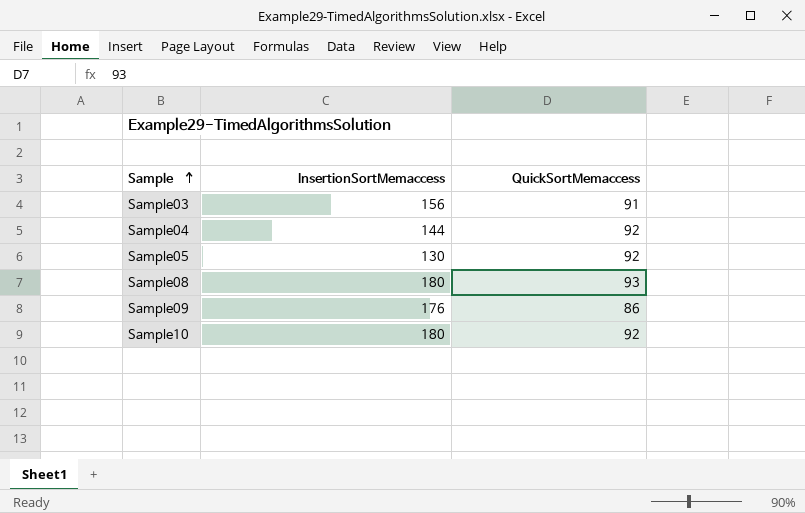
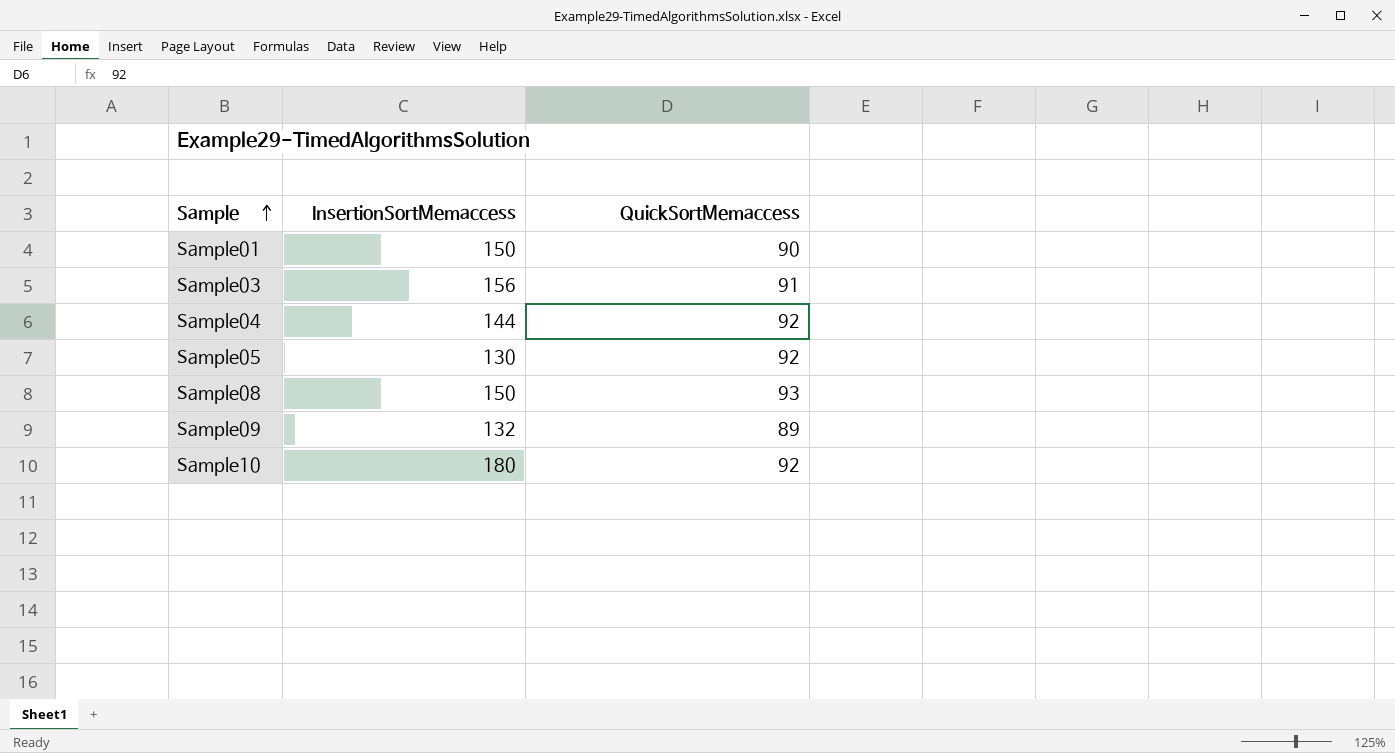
row Sample01: none -> 150 | 90
Sample08 | InsertionSortMemaccess: 180 -> 150
Sample09 | InsertionSortMemaccess: 176 -> 132
Sample09 | QuickSortMemaccess: 86 -> 89

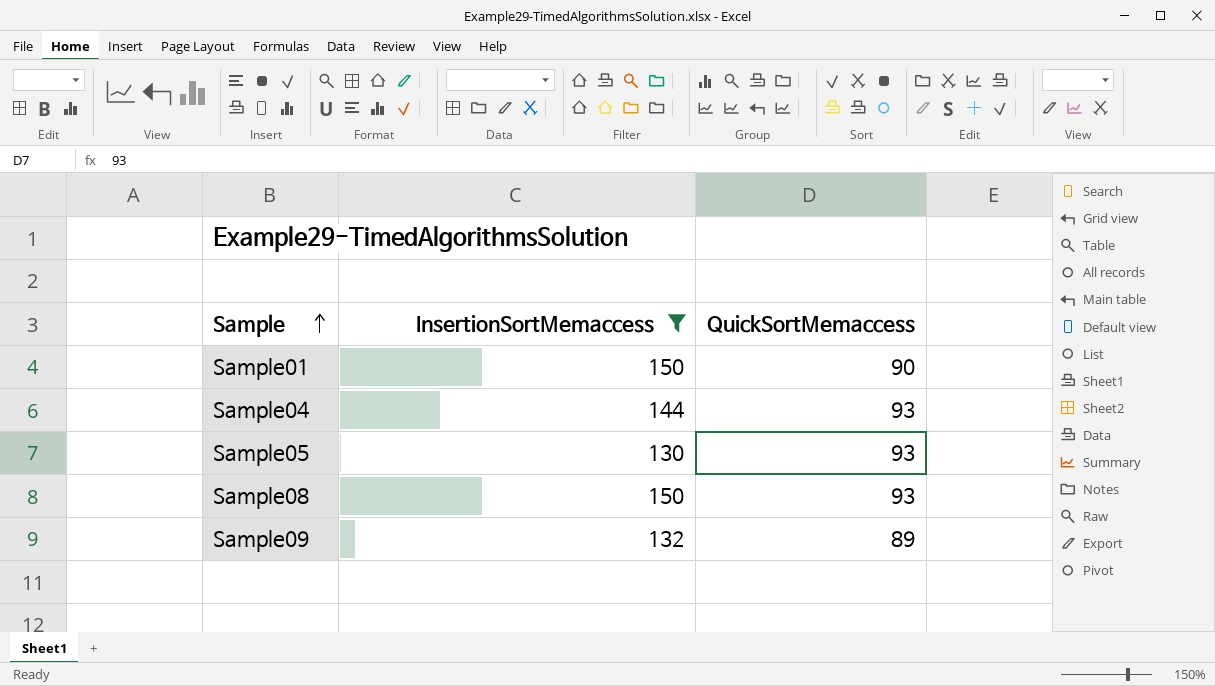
filter: none -> InsertionSortMemaccess <= 150
Sample04 | QuickSortMemaccess: 92 -> 93
Sample05 | QuickSortMemaccess: 92 -> 93

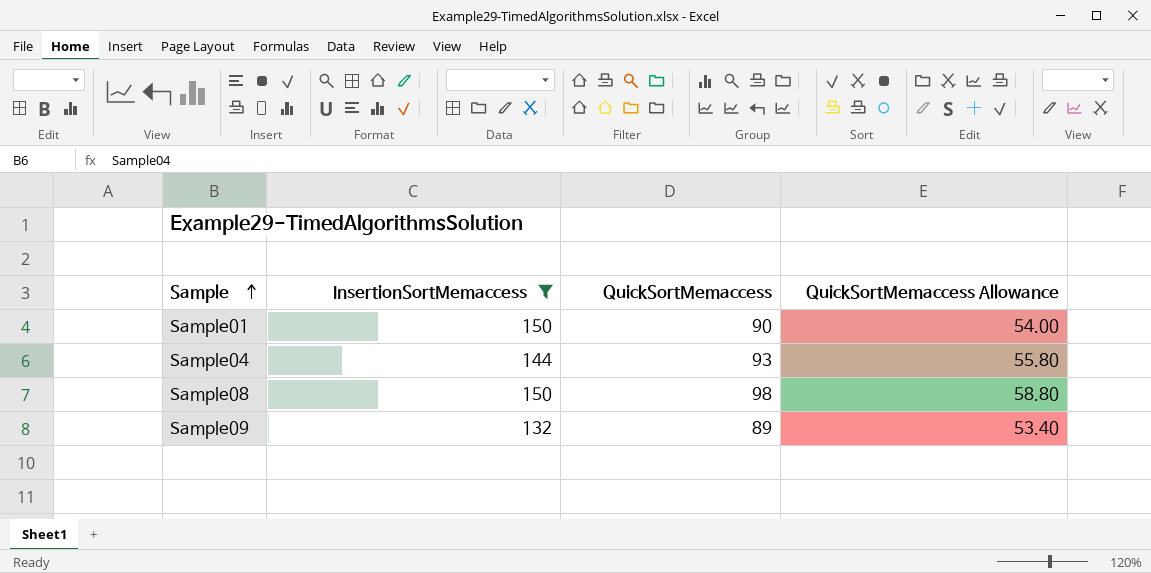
column QuickSortMemaccess Allowance | formula: none -> [QuickSortMemaccess] * 0.6
row Sample05: 130 | 93 -> none
Sample08 | QuickSortMemaccess: 93 -> 98

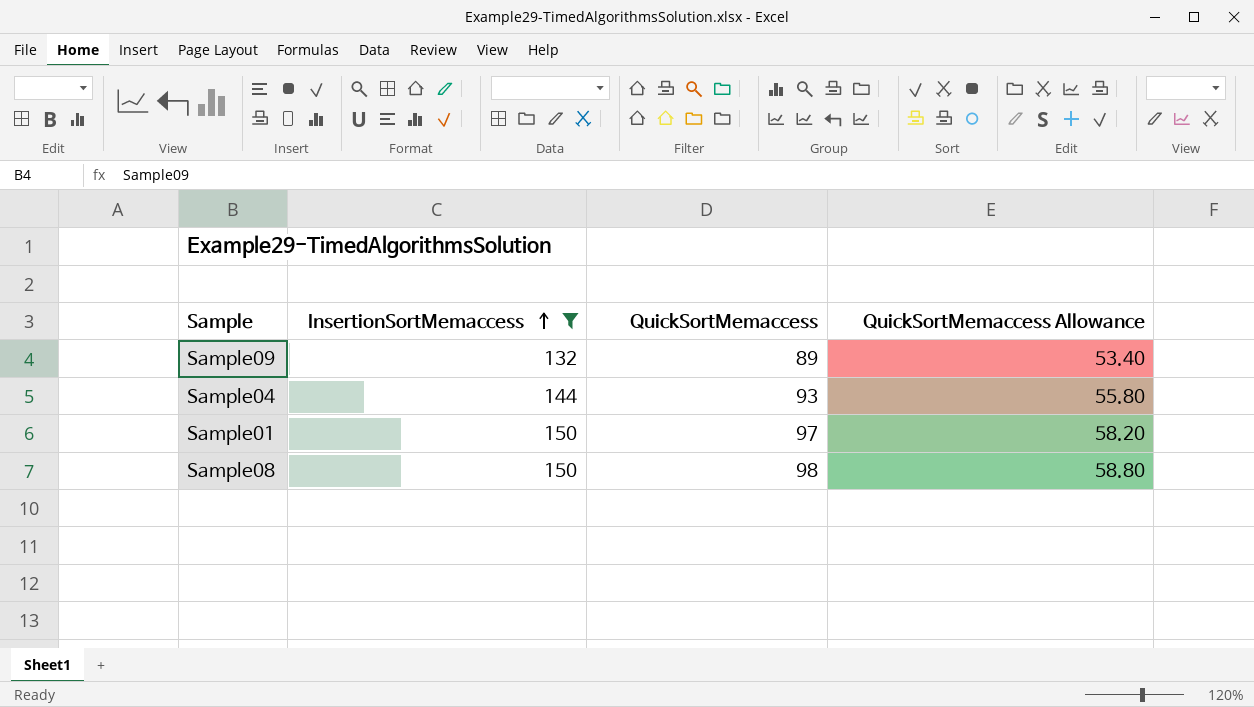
row order: Sample ascending -> InsertionSortMemaccess ascending
Sample01 | QuickSortMemaccess: 90 -> 97
Sample01 | QuickSortMemaccess Allowance: 54.00 -> 58.20

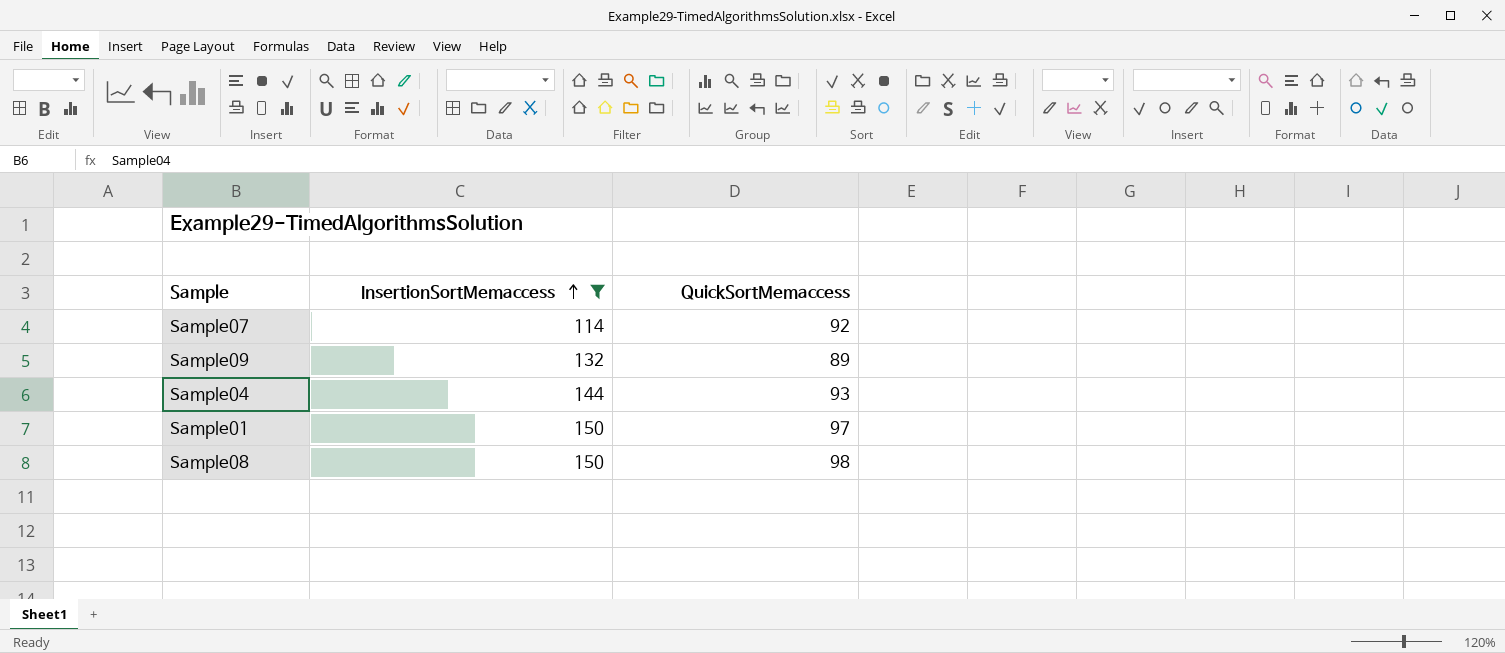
column QuickSortMemaccess Allowance | formula: [QuickSortMemaccess] * 0.6 -> none
row Sample07: none -> 114 | 92

